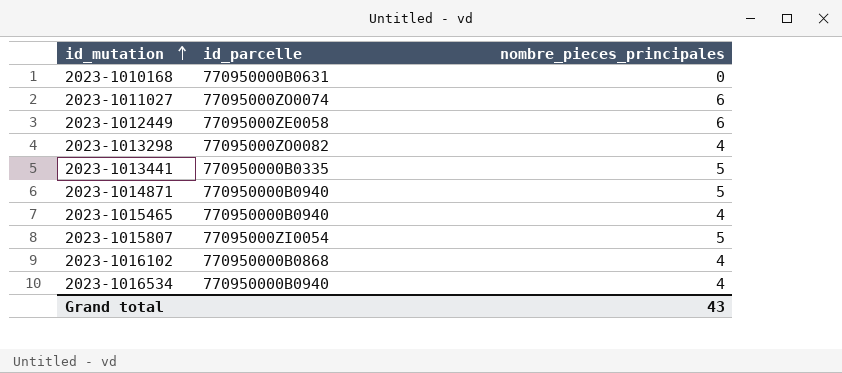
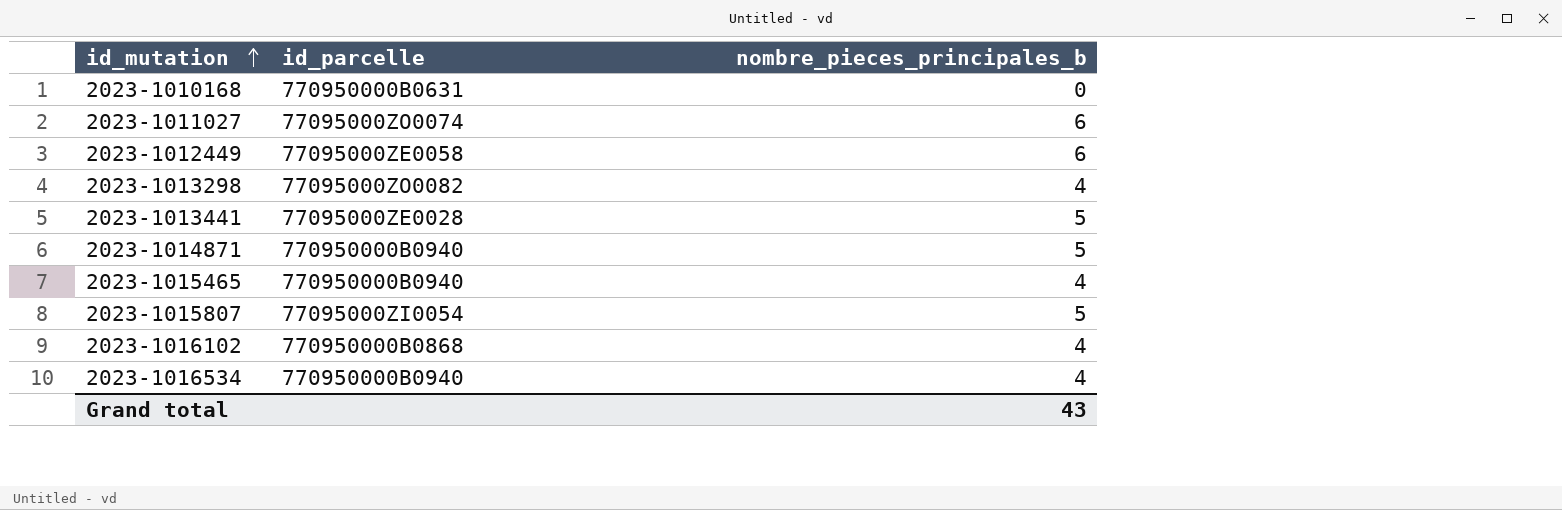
column name: nombre_pieces_principales -> nombre_pieces_principales_b
2023-1013441 | id_parcelle: 770950000B0335 -> 77095000ZE0028

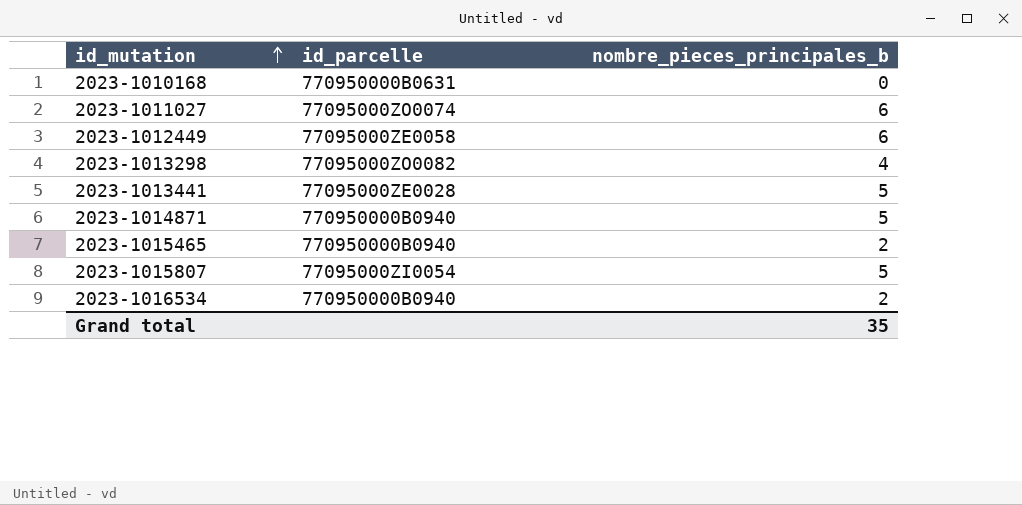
row 2023-1016102: 770950000B0868 | 4 -> none
2023-1015465 | nombre_pieces_principales_b: 4 -> 2
2023-1016534 | nombre_pieces_principales_b: 4 -> 2
Grand total | nombre_pieces_principales_b: 43 -> 35

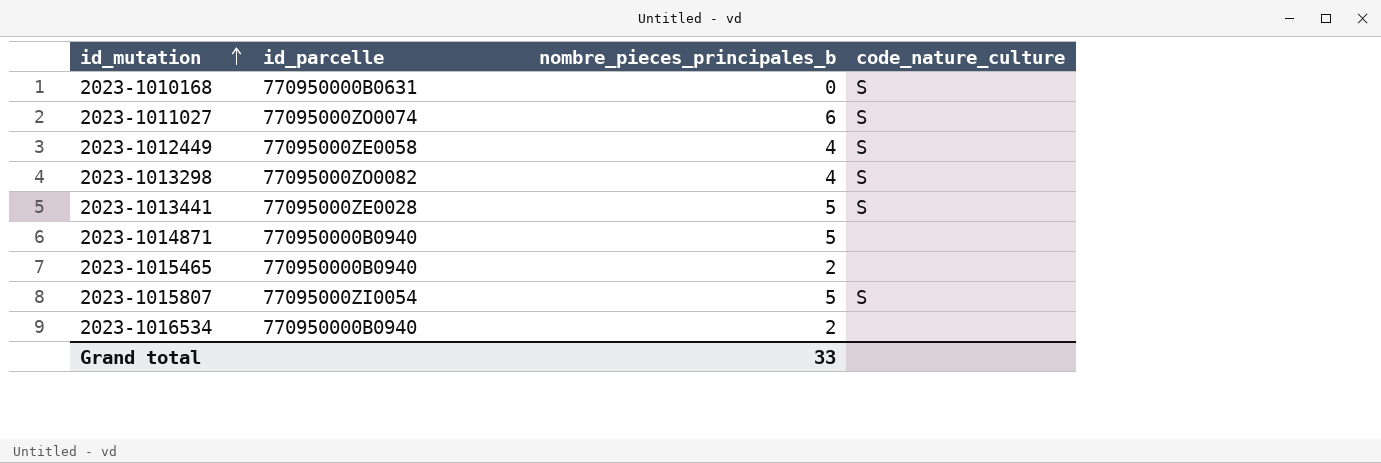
column code_nature_culture | position: none -> 4
2023-1012449 | nombre_pieces_principales_b: 6 -> 4
Grand total | nombre_pieces_principales_b: 35 -> 33

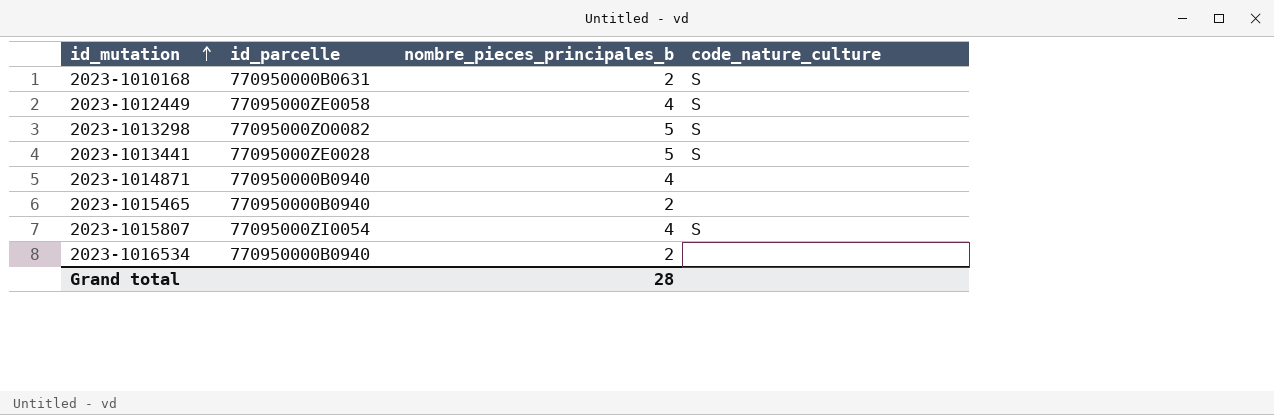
row 2023-1011027: 77095000ZO0074 | 6 | S -> none
2023-1010168 | nombre_pieces_principales_b: 0 -> 2
2023-1013298 | nombre_pieces_principales_b: 4 -> 5
2023-1014871 | nombre_pieces_principales_b: 5 -> 4
2023-1015807 | nombre_pieces_principales_b: 5 -> 4
Grand total | nombre_pieces_principales_b: 33 -> 28

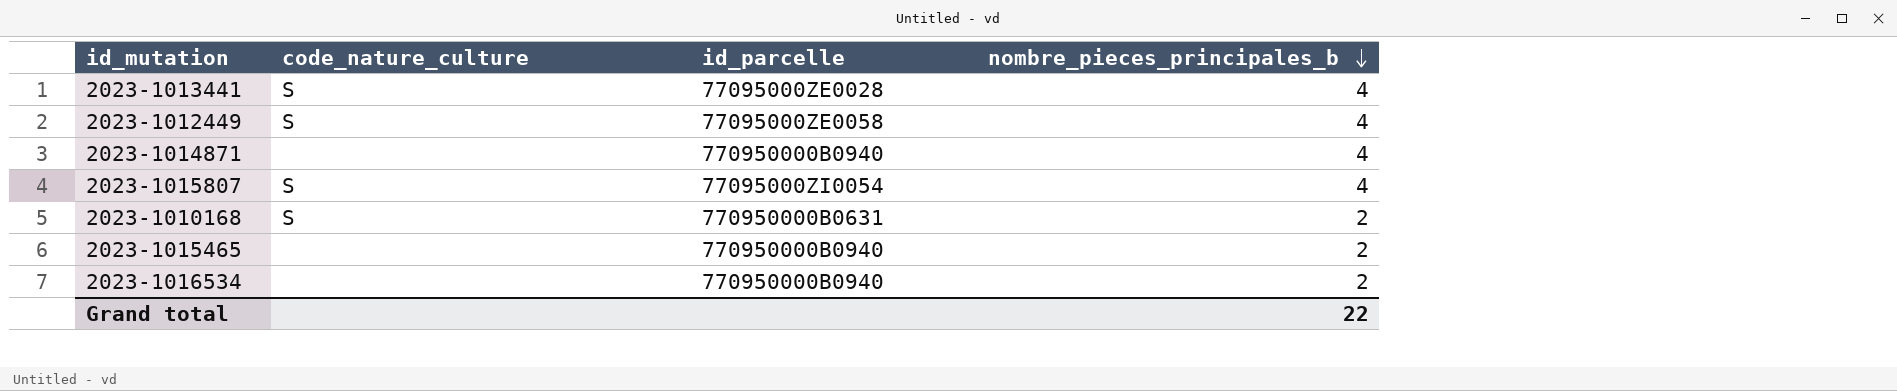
row order: id_mutation ascending -> nombre_pieces_principales_b descending
column code_nature_culture | position: 4 -> 2
row 2023-1013298: 77095000ZO0082 | 5 | S -> none
2023-1013441 | nombre_pieces_principales_b: 5 -> 4
Grand total | nombre_pieces_principales_b: 28 -> 22

